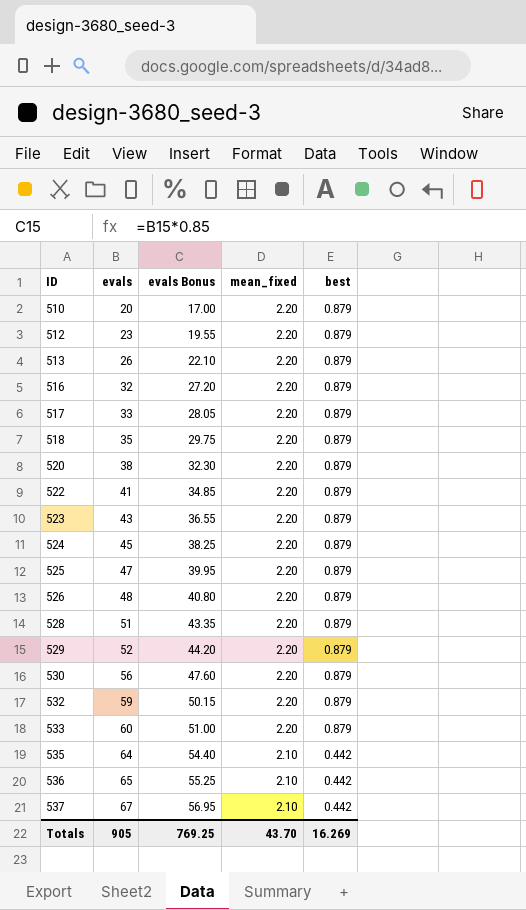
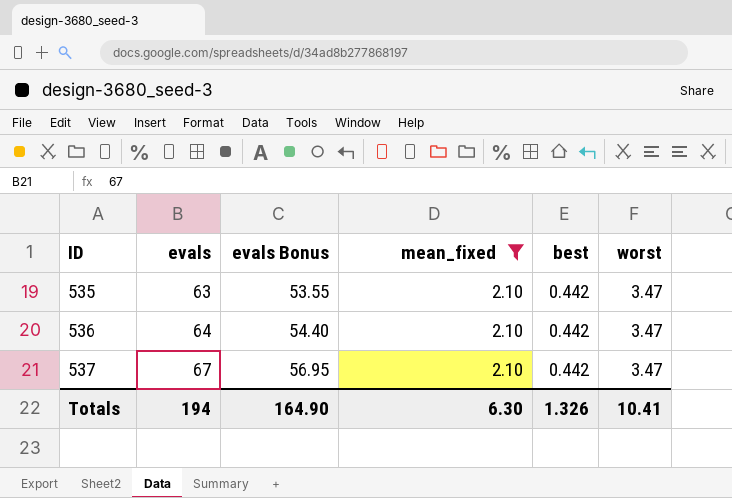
filter: none -> mean_fixed = 2.10
column worst | position: none -> 6
535 | evals: 64 -> 63
535 | evals Bonus: 54.40 -> 53.55
536 | evals: 65 -> 64
536 | evals Bonus: 55.25 -> 54.40
Totals | evals: 905 -> 194
Totals | evals Bonus: 769.25 -> 164.90
Totals | mean_fixed: 43.70 -> 6.30
Totals | best: 16.269 -> 1.326

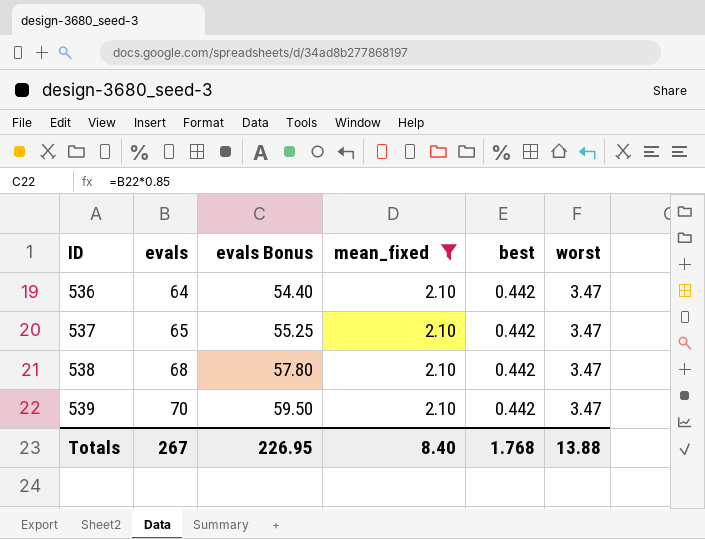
row 535: 63 | 53.55 | 2.10 | 0.442 | 3.47 -> none
537 | evals: 67 -> 65
537 | evals Bonus: 56.95 -> 55.25
row 538: none -> 68 | 57.80 | 2.10 | 0.442 | 3.47
row 539: none -> 70 | 59.50 | 2.10 | 0.442 | 3.47
Totals | evals: 194 -> 267
Totals | evals Bonus: 164.90 -> 226.95
Totals | mean_fixed: 6.30 -> 8.40
Totals | best: 1.326 -> 1.768
Totals | worst: 10.41 -> 13.88

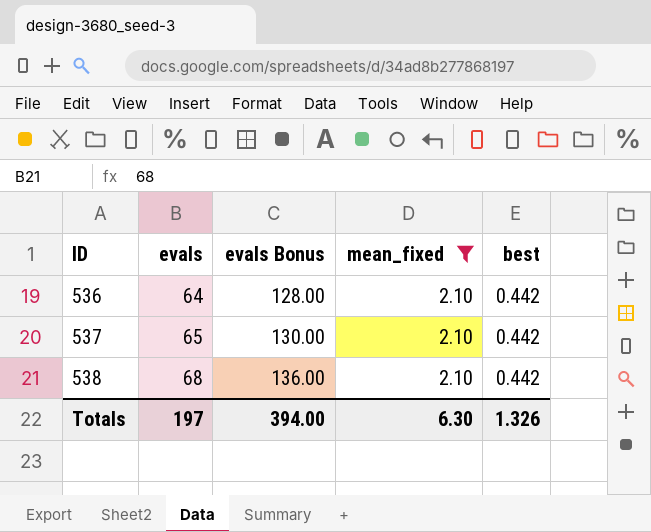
column worst | position: 6 -> none
column evals Bonus | formula: [evals] * 0.85 -> [evals] * 2
row 539: 70 | 59.50 | 2.10 | 0.442 | 3.47 -> none
Totals | evals: 267 -> 197
Totals | evals Bonus: 226.95 -> 394.00
Totals | mean_fixed: 8.40 -> 6.30
Totals | best: 1.768 -> 1.326

